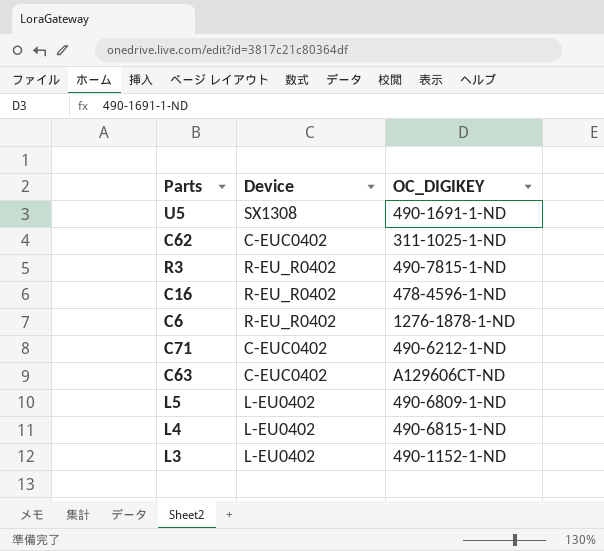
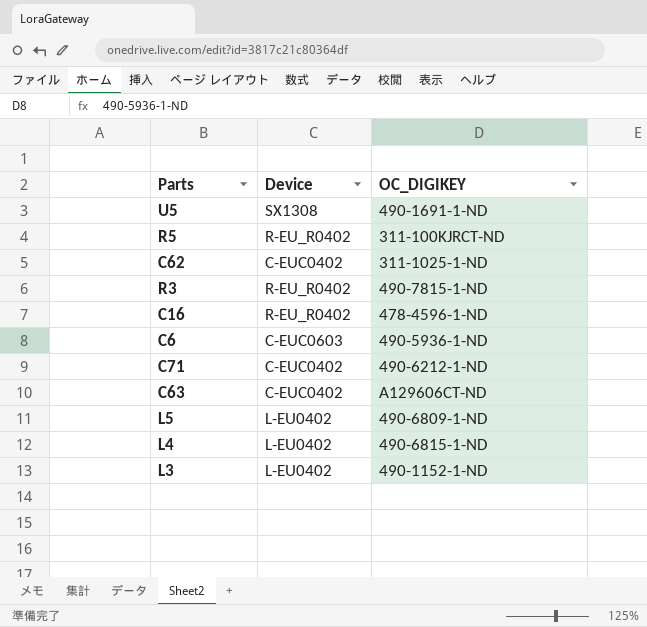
row R5: none -> R-EU_R0402 | 311-100KJRCT-ND
C6 | Device: R-EU_R0402 -> C-EUC0603
C6 | OC_DIGIKEY: 1276-1878-1-ND -> 490-5936-1-ND

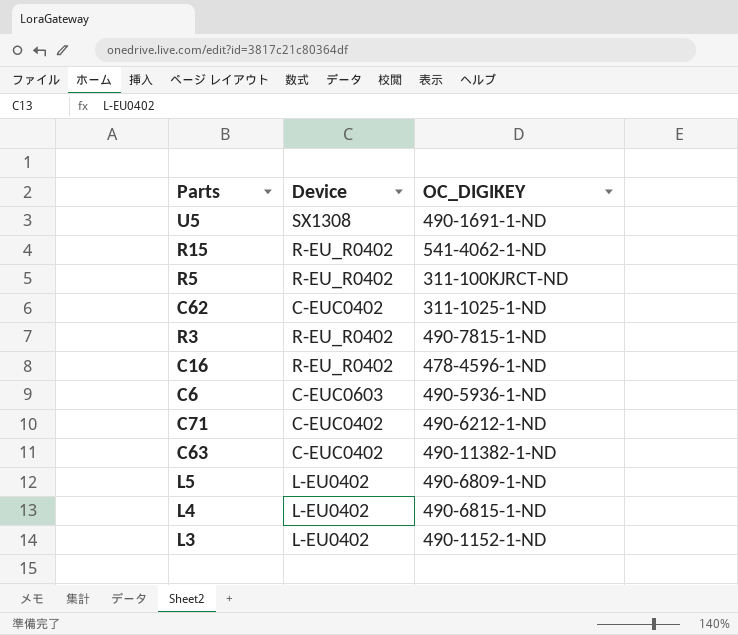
row R15: none -> R-EU_R0402 | 541-4062-1-ND
C63 | OC_DIGIKEY: A129606CT-ND -> 490-11382-1-ND

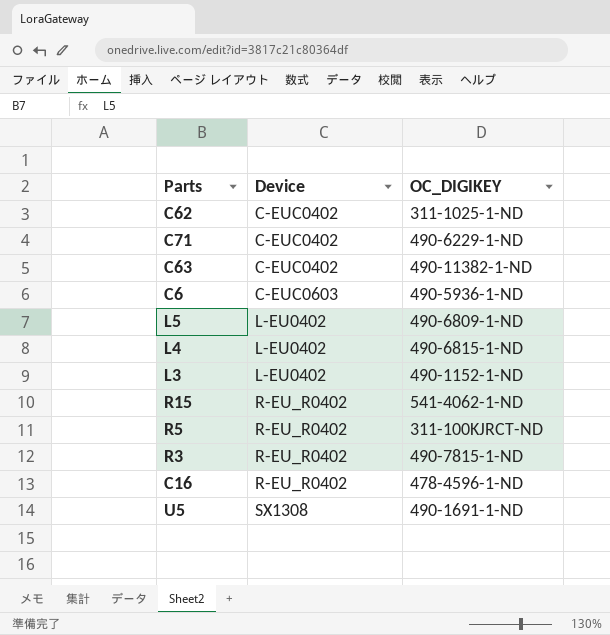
row order: none -> Device ascending
C71 | OC_DIGIKEY: 490-6212-1-ND -> 490-6229-1-ND

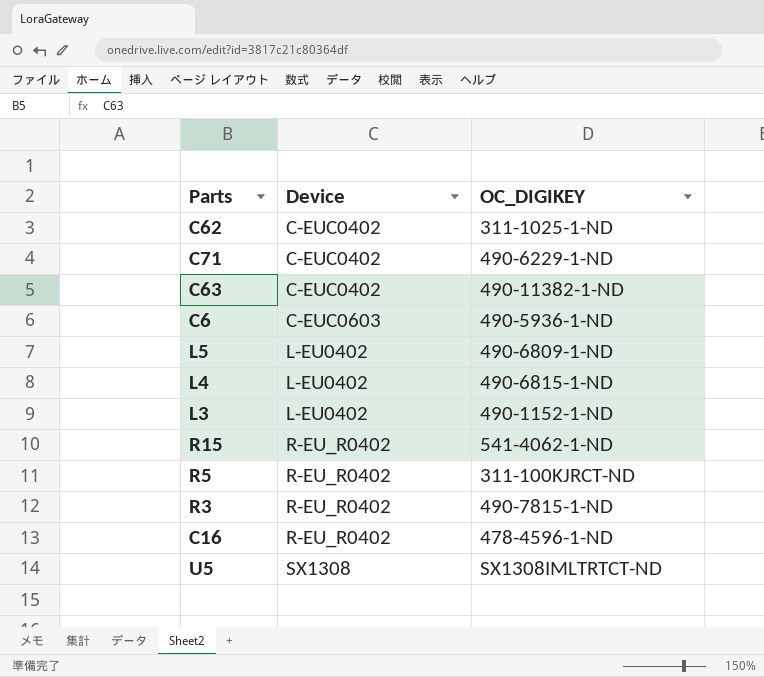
U5 | OC_DIGIKEY: 490-1691-1-ND -> SX1308IMLTRTCT-ND

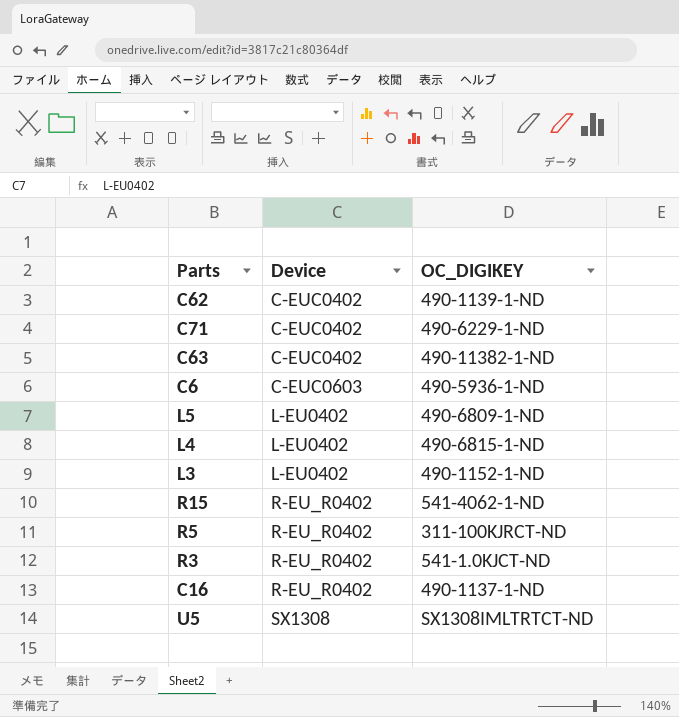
C62 | OC_DIGIKEY: 311-1025-1-ND -> 490-1139-1-ND
R3 | OC_DIGIKEY: 490-7815-1-ND -> 541-1.0KJCT-ND
C16 | OC_DIGIKEY: 478-4596-1-ND -> 490-1137-1-ND

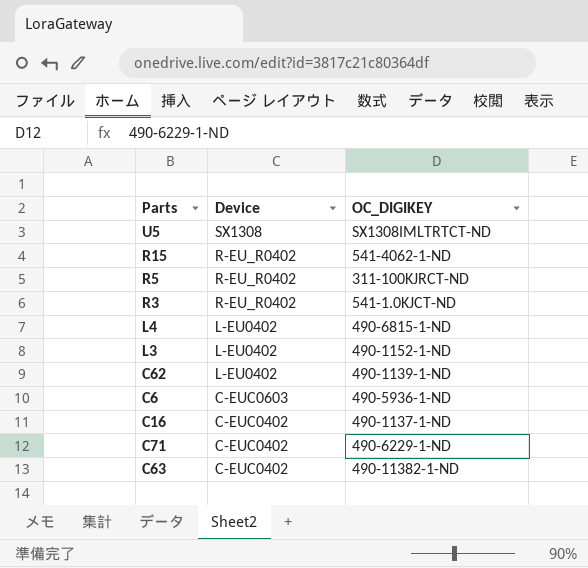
row order: Device ascending -> Device descending
row L5: L-EU0402 | 490-6809-1-ND -> none
C62 | Device: C-EUC0402 -> L-EU0402
C16 | Device: R-EU_R0402 -> C-EUC0402

